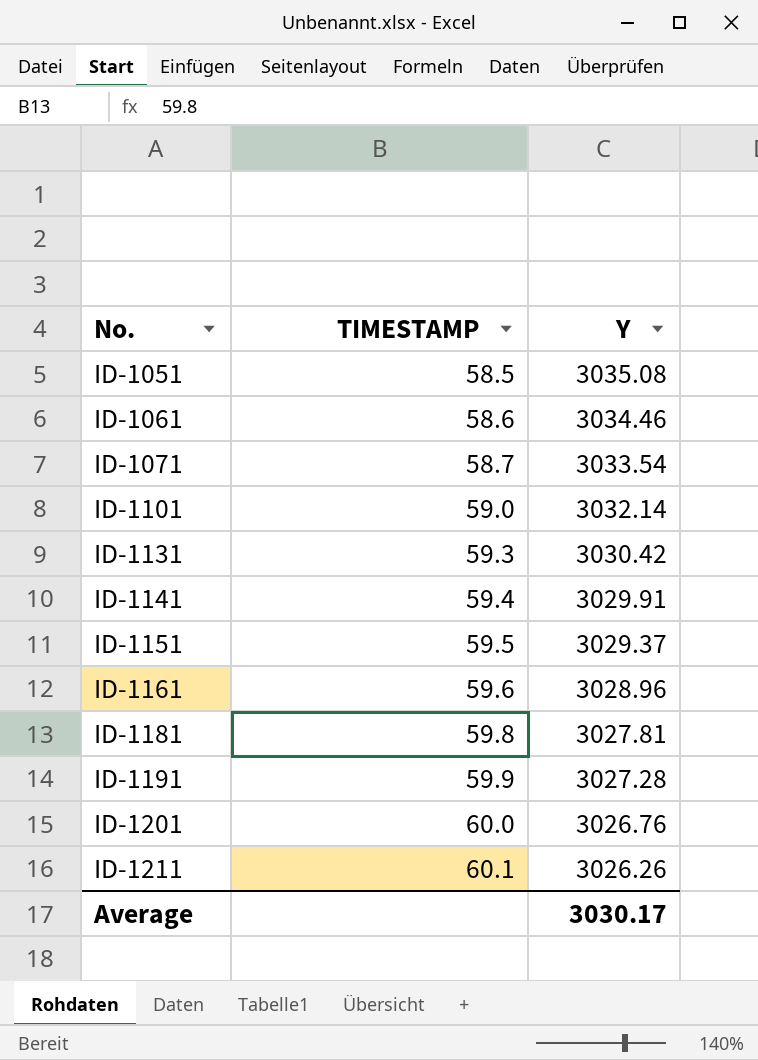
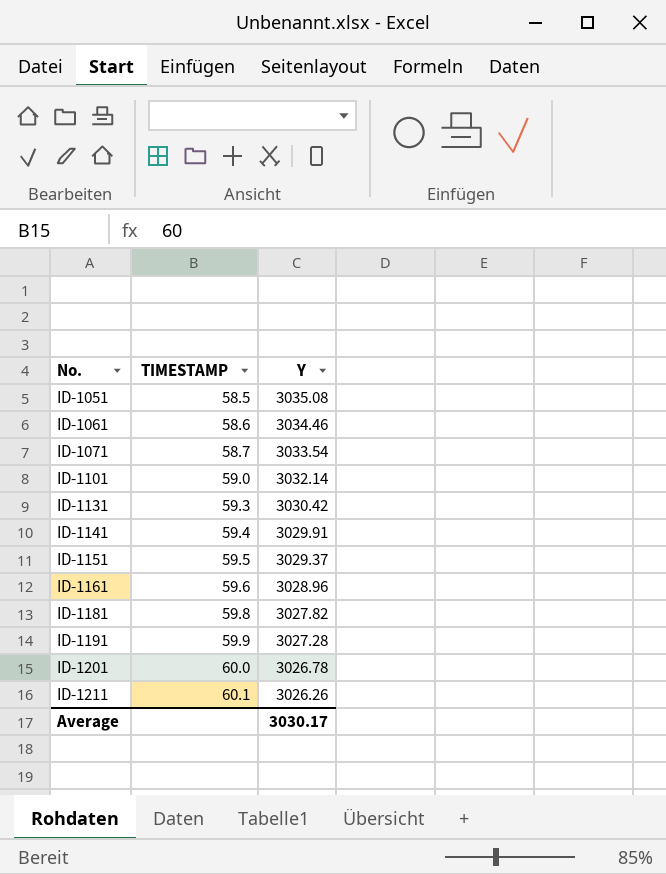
ID-1181 | Y: 3027.81 -> 3027.82
ID-1201 | Y: 3026.76 -> 3026.78

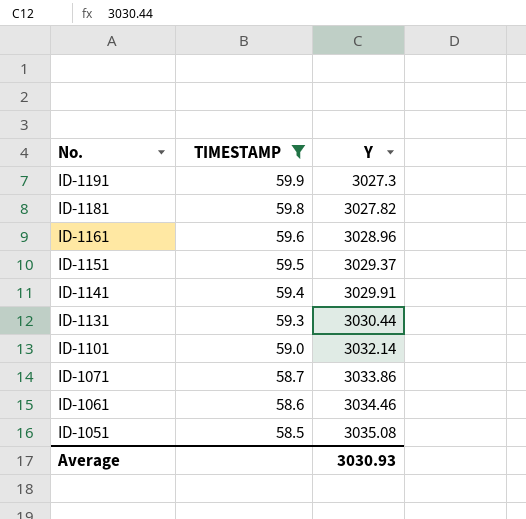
filter: none -> TIMESTAMP <= 59.9
row order: No. ascending -> No. descending
ID-1191 | Y: 3027.28 -> 3027.3
ID-1131 | Y: 3030.42 -> 3030.44
ID-1071 | Y: 3033.54 -> 3033.86
Average | Y: 3030.17 -> 3030.93

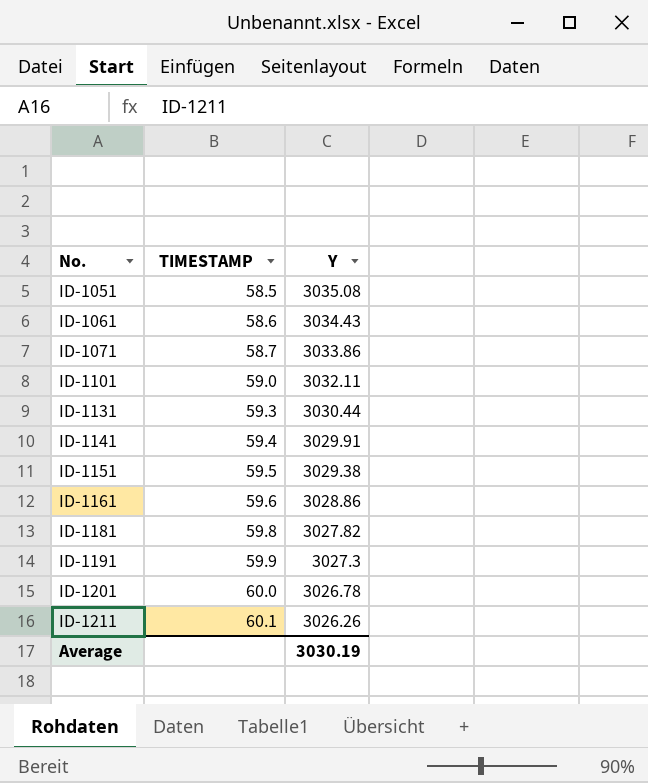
filter: TIMESTAMP <= 59.9 -> none
row order: No. descending -> No. ascending
ID-1061 | Y: 3034.46 -> 3034.43
ID-1101 | Y: 3032.14 -> 3032.11
ID-1151 | Y: 3029.37 -> 3029.38
ID-1161 | Y: 3028.96 -> 3028.86
Average | Y: 3030.93 -> 3030.19

